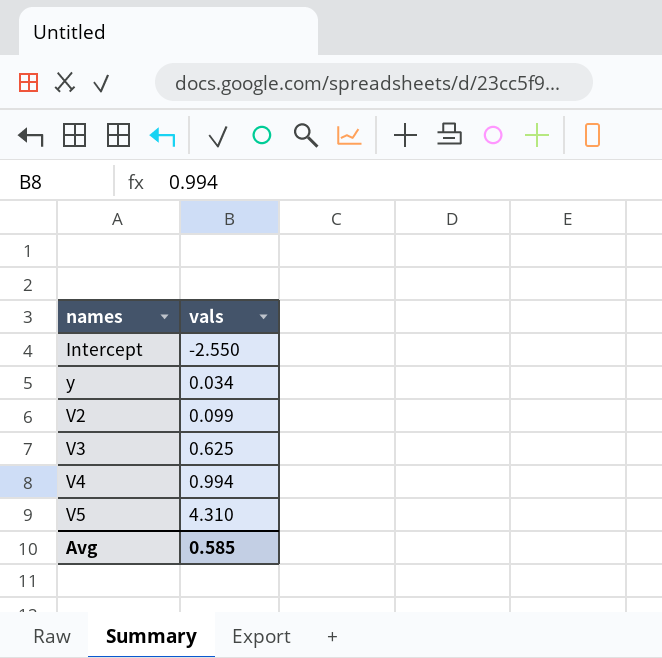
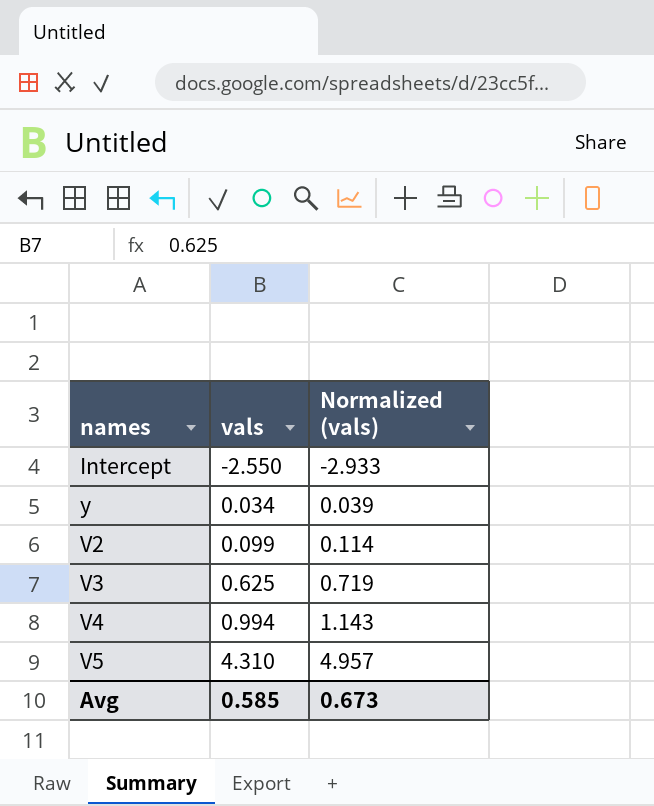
column Normalized (vals) | formula: none -> [vals] * 1.15

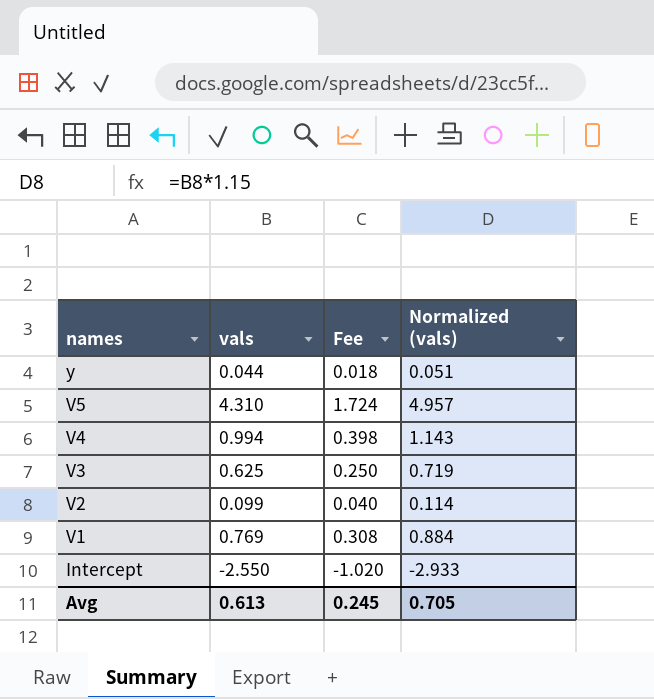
row order: vals ascending -> names descending
column Fee | formula: none -> [vals] * 0.4
y | vals: 0.034 -> 0.044
y | Normalized (vals): 0.039 -> 0.051
row V1: none -> 0.769 | 0.308 | 0.884
Avg | vals: 0.585 -> 0.613
Avg | Normalized (vals): 0.673 -> 0.705

